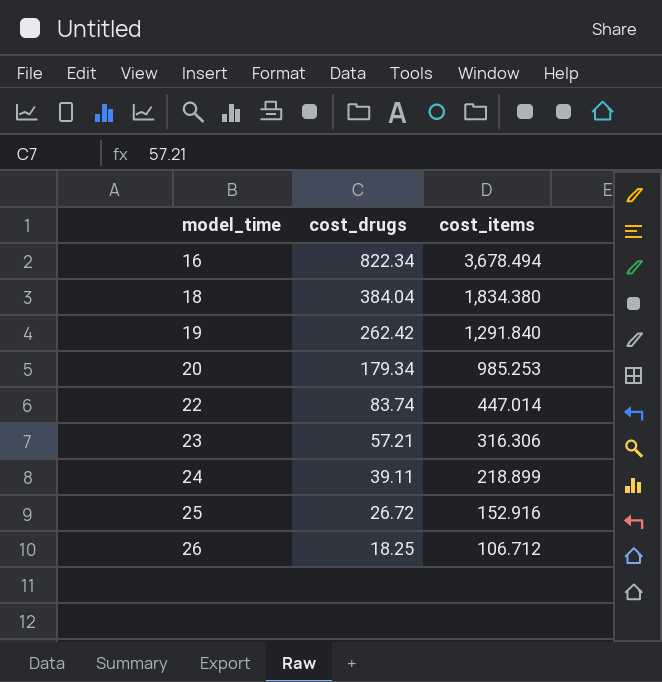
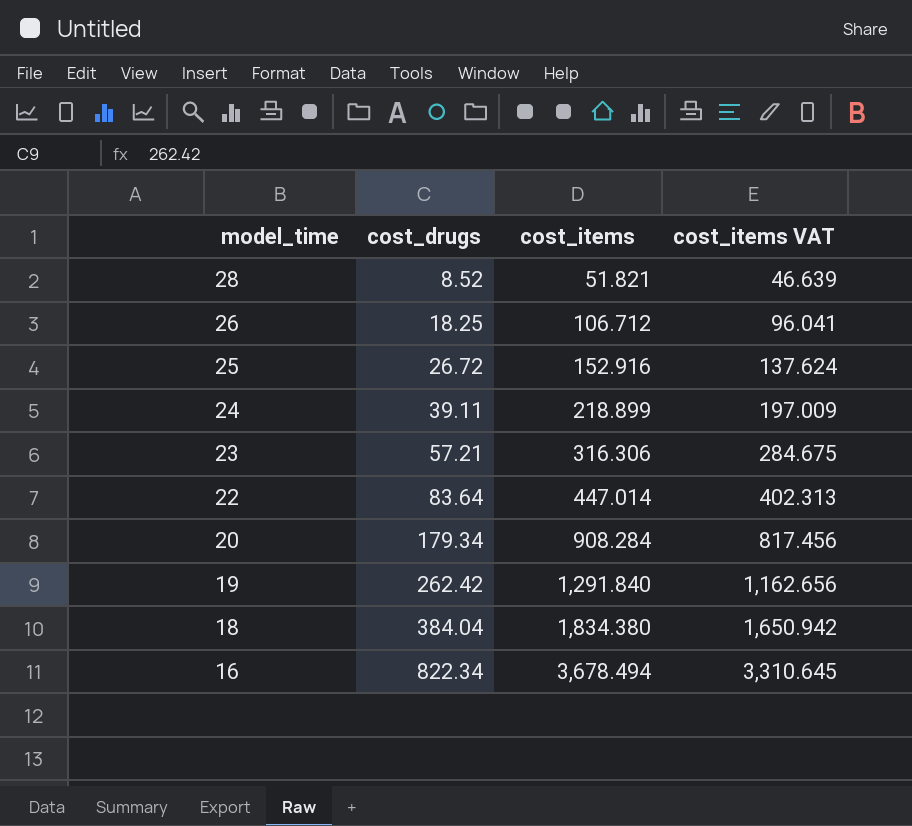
row order: model_time ascending -> model_time descending
column cost_items VAT | formula: none -> [cost_items] * 0.9
row 28: none -> 8.52 | 51.821 | 46.639
22 | cost_drugs: 83.74 -> 83.64
20 | cost_items: 985.253 -> 908.284

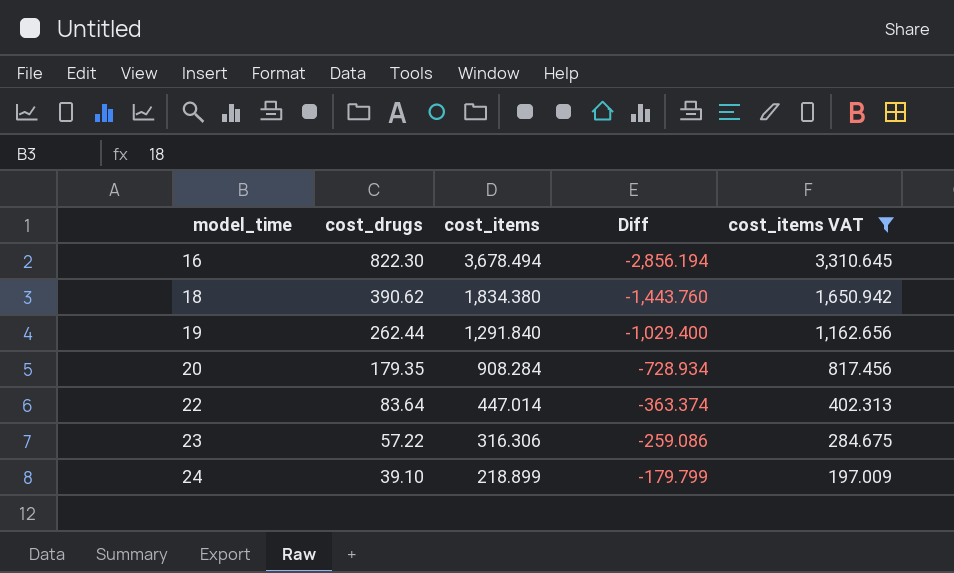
filter: none -> cost_items VAT >= 197.009
row order: model_time descending -> model_time ascending
column Diff | formula: none -> [cost_drugs] - [cost_items]
16 | cost_drugs: 822.34 -> 822.30
18 | cost_drugs: 384.04 -> 390.62
19 | cost_drugs: 262.42 -> 262.44
20 | cost_drugs: 179.34 -> 179.35
23 | cost_drugs: 57.21 -> 57.22
24 | cost_drugs: 39.11 -> 39.10

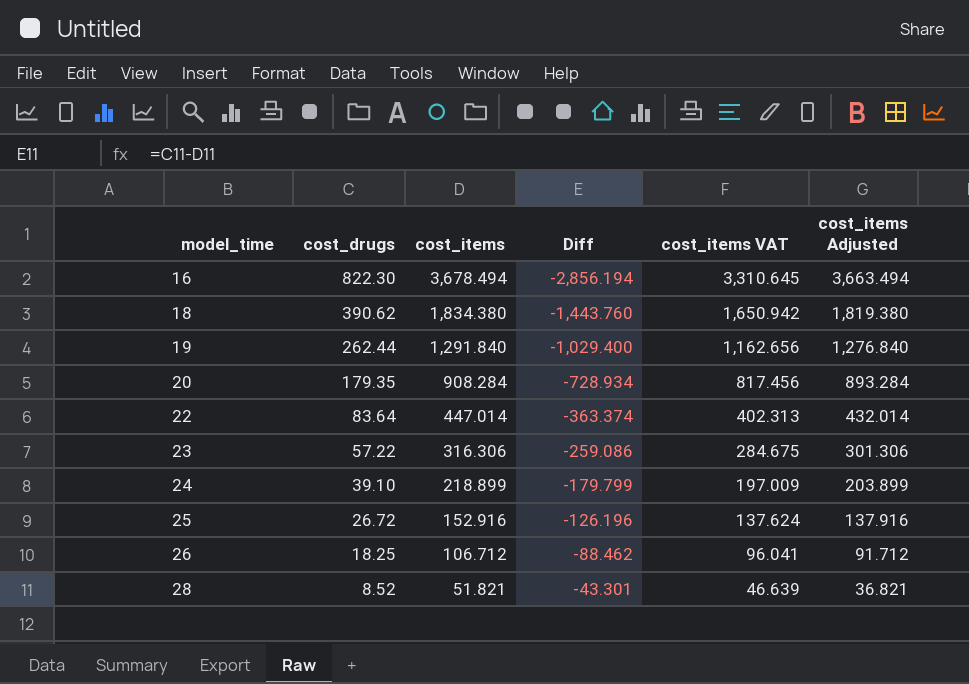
filter: cost_items VAT >= 197.009 -> none
column cost_items Adjusted | formula: none -> [cost_items] - 15

